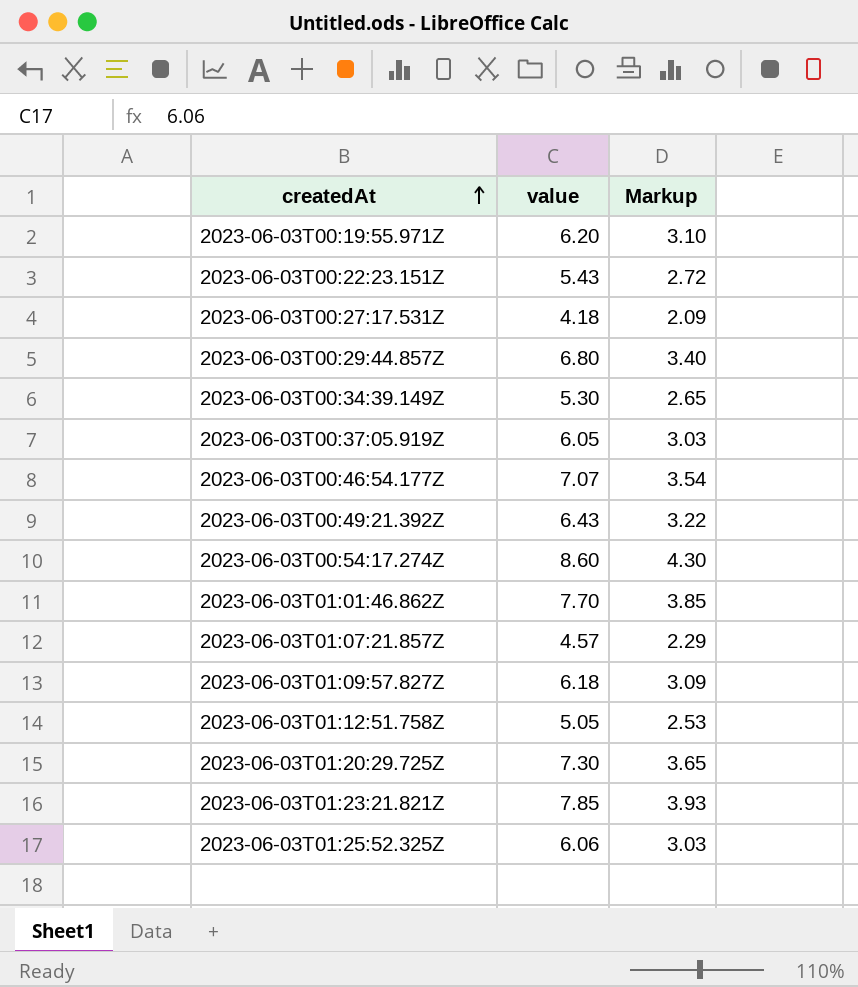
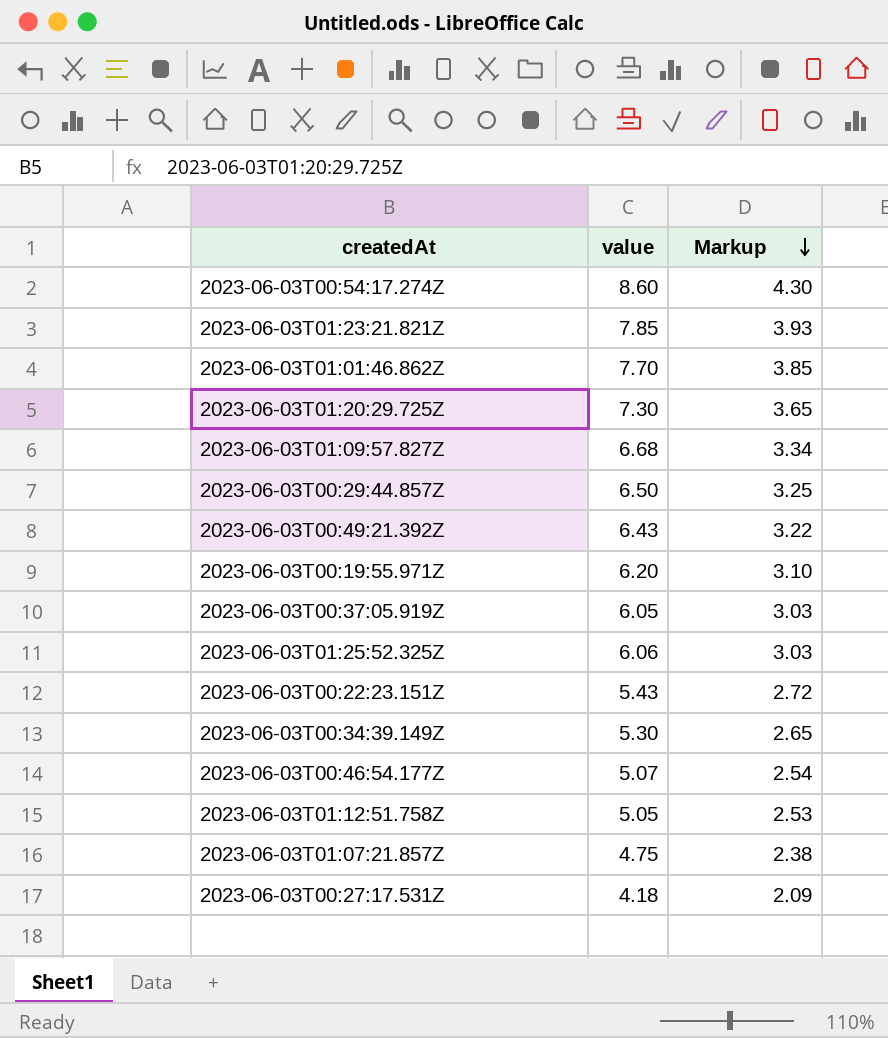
row order: createdAt ascending -> Markup descending
2023-06-03T01:09:57.827Z | value: 6.18 -> 6.68
2023-06-03T01:09:57.827Z | Markup: 3.09 -> 3.34
2023-06-03T00:29:44.857Z | value: 6.80 -> 6.50
2023-06-03T00:29:44.857Z | Markup: 3.40 -> 3.25
2023-06-03T00:46:54.177Z | value: 7.07 -> 5.07
2023-06-03T00:46:54.177Z | Markup: 3.54 -> 2.54
2023-06-03T01:07:21.857Z | value: 4.57 -> 4.75
2023-06-03T01:07:21.857Z | Markup: 2.29 -> 2.38

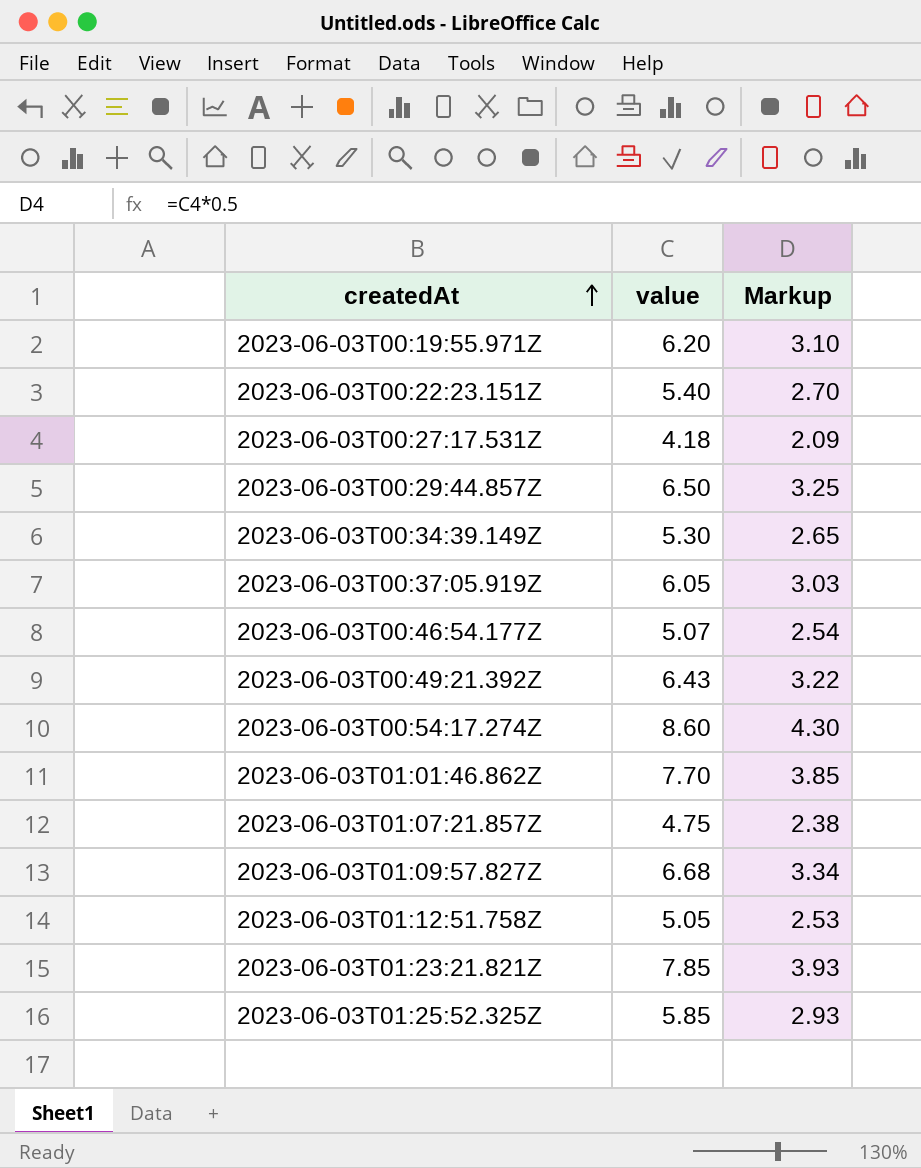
row order: Markup descending -> createdAt ascending
row 2023-06-03T01:20:29.725Z: 7.30 | 3.65 -> none
2023-06-03T00:22:23.151Z | value: 5.43 -> 5.40
2023-06-03T00:22:23.151Z | Markup: 2.72 -> 2.70
2023-06-03T01:25:52.325Z | value: 6.06 -> 5.85
2023-06-03T01:25:52.325Z | Markup: 3.03 -> 2.93

